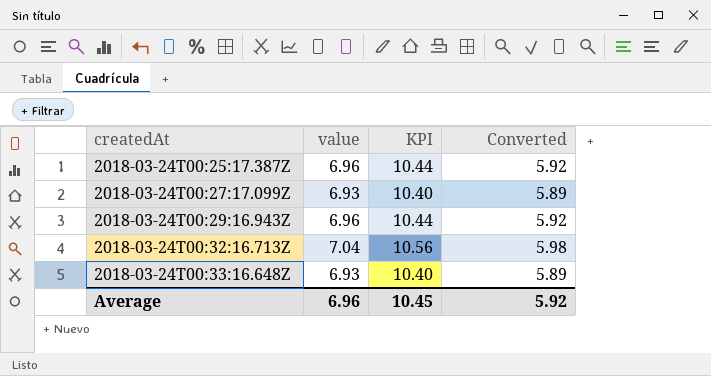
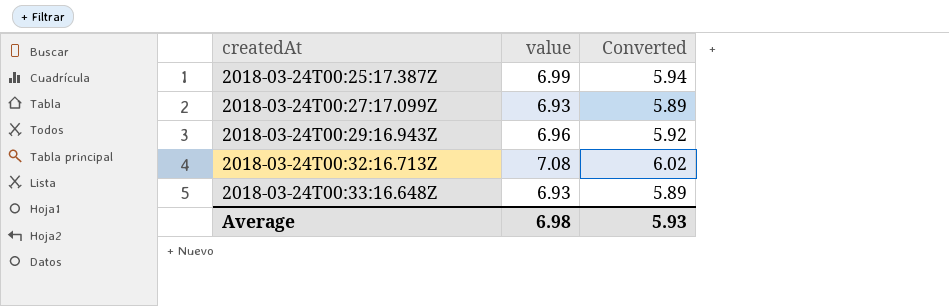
column KPI | formula: [value] * 1.5 -> none
2018-03-24T00:25:17.387Z | value: 6.96 -> 6.99
2018-03-24T00:25:17.387Z | Converted: 5.92 -> 5.94
2018-03-24T00:32:16.713Z | value: 7.04 -> 7.08
2018-03-24T00:32:16.713Z | Converted: 5.98 -> 6.02
Average | value: 6.96 -> 6.98
Average | Converted: 5.92 -> 5.93

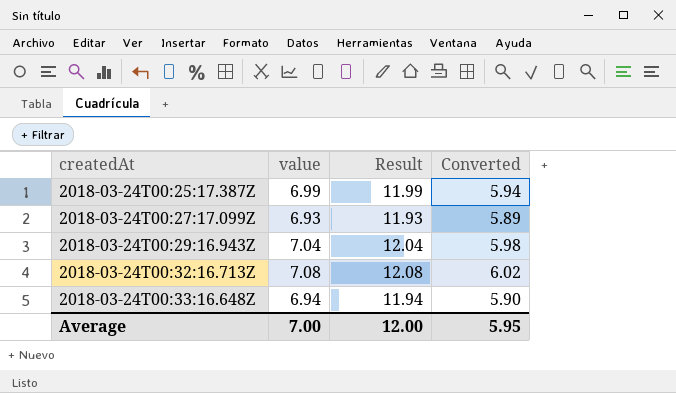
column Result | formula: none -> [value] + 5
2018-03-24T00:29:16.943Z | value: 6.96 -> 7.04
2018-03-24T00:29:16.943Z | Converted: 5.92 -> 5.98
2018-03-24T00:33:16.648Z | value: 6.93 -> 6.94
2018-03-24T00:33:16.648Z | Converted: 5.89 -> 5.90
Average | value: 6.98 -> 7.00
Average | Converted: 5.93 -> 5.95

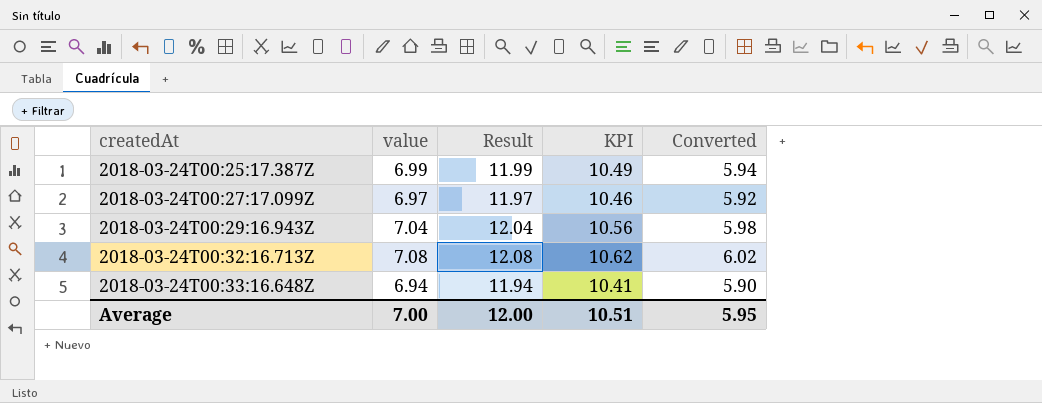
column KPI | formula: none -> [value] * 1.5
2018-03-24T00:27:17.099Z | value: 6.93 -> 6.97
2018-03-24T00:27:17.099Z | Result: 11.93 -> 11.97
2018-03-24T00:27:17.099Z | Converted: 5.89 -> 5.92

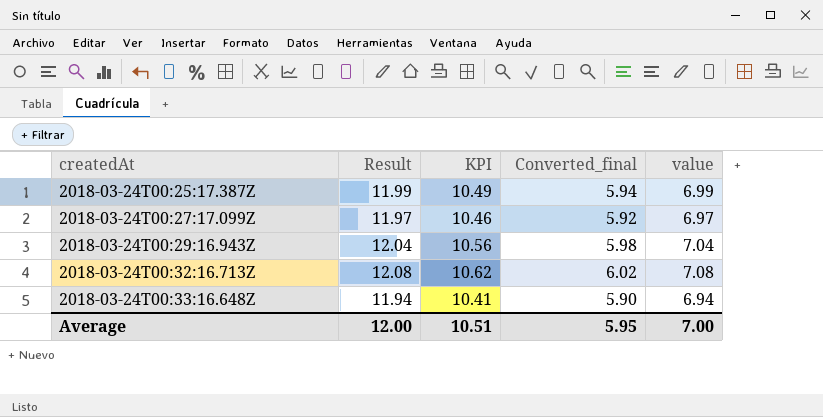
column name: Converted -> Converted_final
column value | position: 2 -> 5

